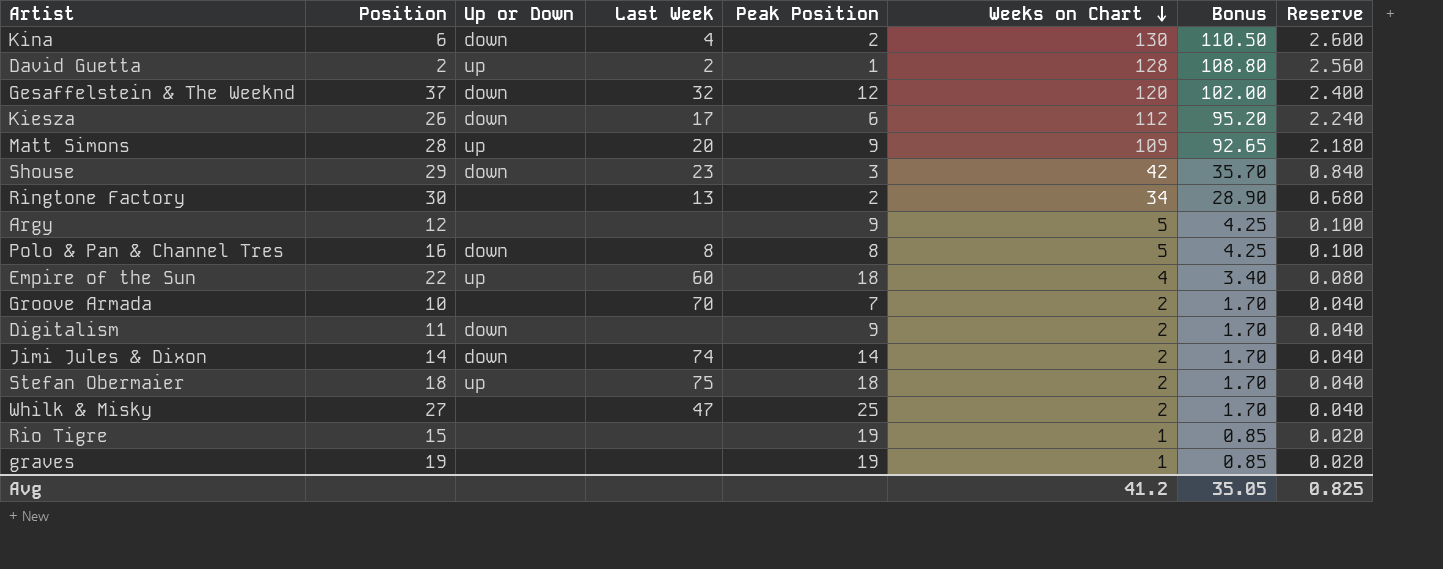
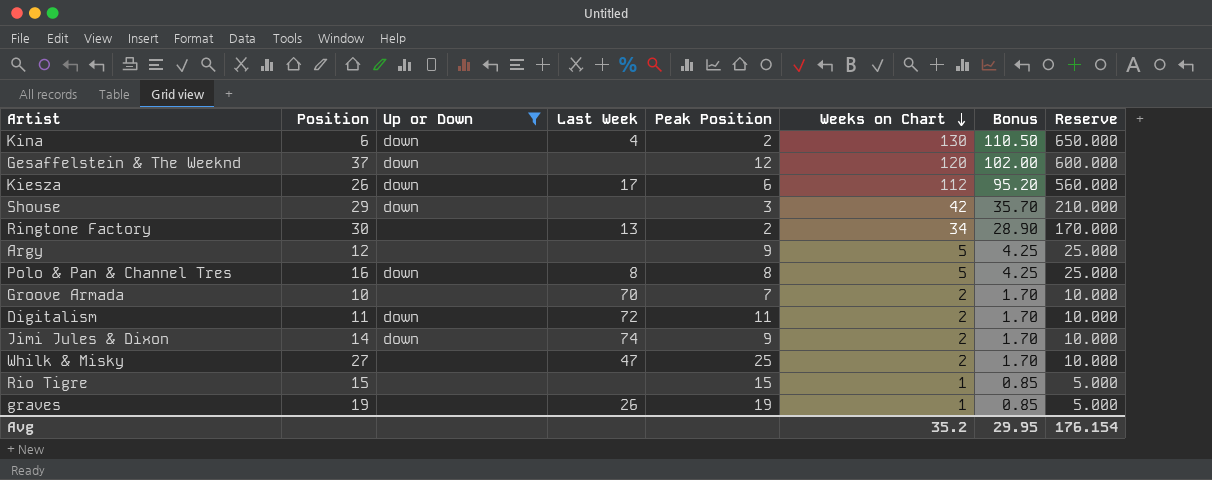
filter: none -> Up or Down != up
column Reserve | formula: [Weeks on Chart] * 0.02 -> [Weeks on Chart] * 5
Gesaffelstein & The Weeknd | Last Week: 32 -> none
Shouse | Last Week: 23 -> none
Digitalism | Last Week: none -> 72
Digitalism | Peak Position: 9 -> 11
Jimi Jules & Dixon | Peak Position: 14 -> 9
Rio Tigre | Peak Position: 19 -> 15
graves | Last Week: none -> 26
Avg | Weeks on Chart: 41.2 -> 35.2
Avg | Bonus: 35.05 -> 29.95
Avg | Reserve: 0.825 -> 176.154

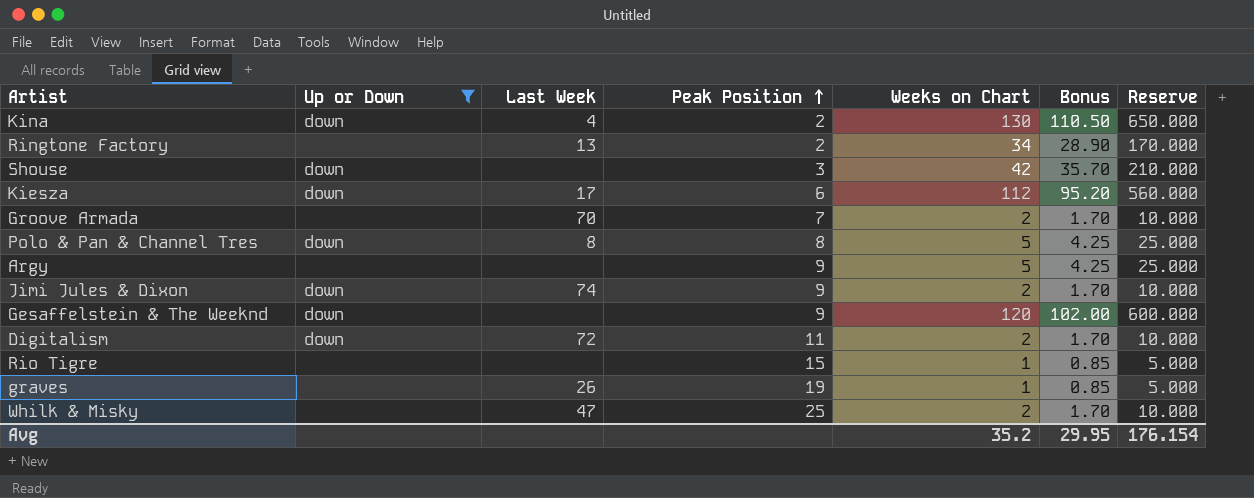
row order: Weeks on Chart descending -> Peak Position ascending
column Position | position: 2 -> none
Gesaffelstein & The Weeknd | Peak Position: 12 -> 9

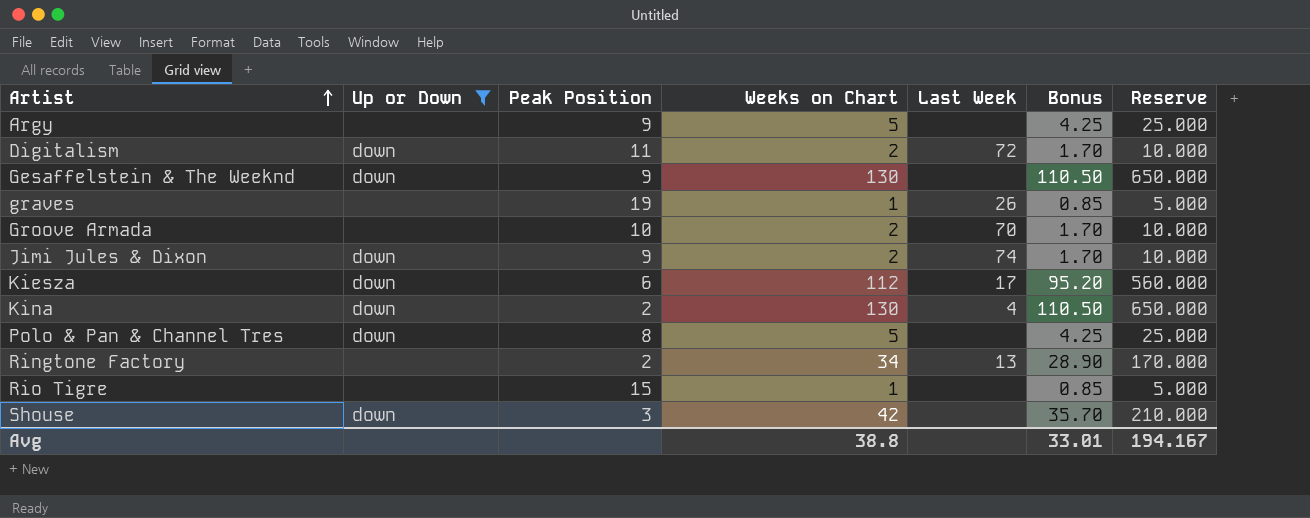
row order: Peak Position ascending -> Artist ascending
column Last Week | position: 3 -> 5
row Whilk & Misky: none | 47 | 25 | 2 | 1.70 | 10.000 -> none
Gesaffelstein & The Weeknd | Weeks on Chart: 120 -> 130
Gesaffelstein & The Weeknd | Bonus: 102.00 -> 110.50
Gesaffelstein & The Weeknd | Reserve: 600.000 -> 650.000
Groove Armada | Peak Position: 7 -> 10
Polo & Pan & Channel Tres | Last Week: 8 -> none
Avg | Weeks on Chart: 35.2 -> 38.8
Avg | Bonus: 29.95 -> 33.01
Avg | Reserve: 176.154 -> 194.167

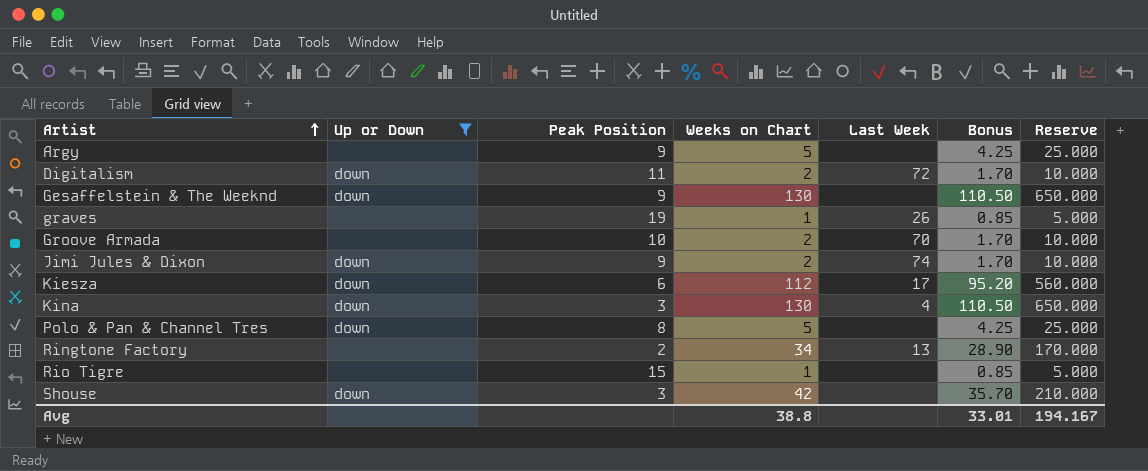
Kina | Peak Position: 2 -> 3

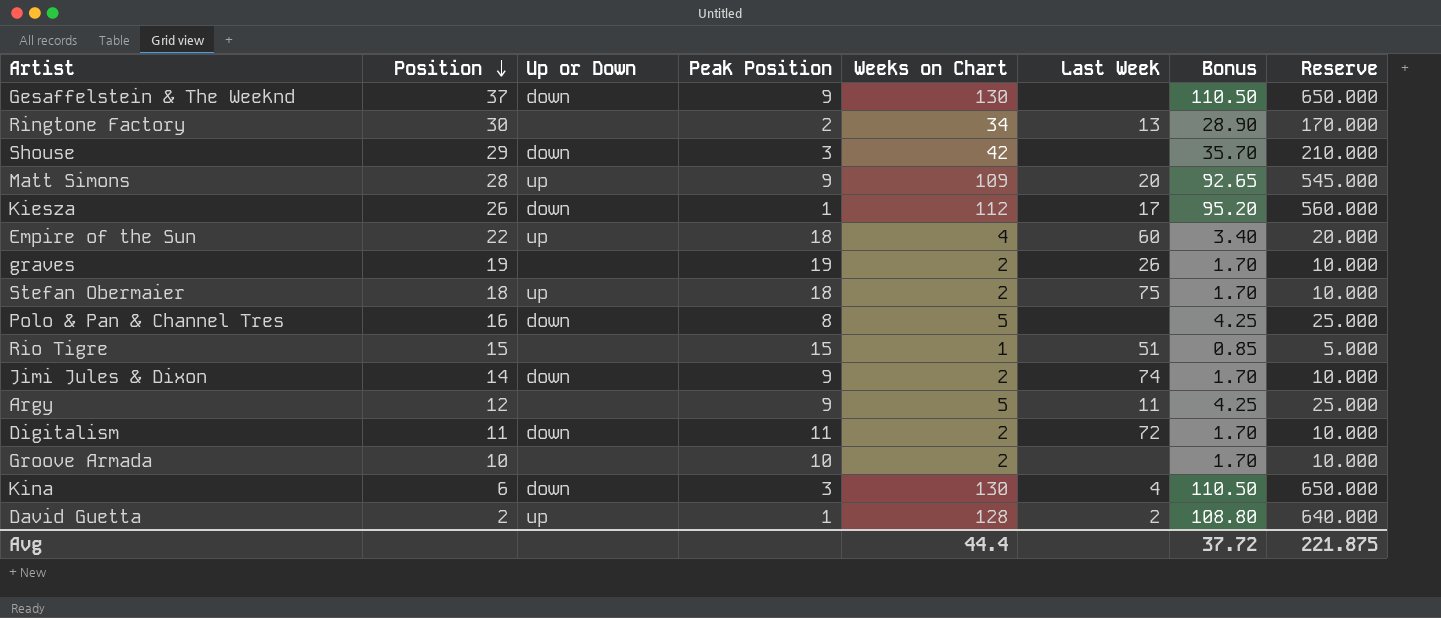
filter: Up or Down != up -> none
row order: Artist ascending -> Position descending
column Position | position: none -> 2
Kiesza | Peak Position: 6 -> 1
graves | Weeks on Chart: 1 -> 2
graves | Bonus: 0.85 -> 1.70
graves | Reserve: 5.000 -> 10.000
Rio Tigre | Last Week: none -> 51
Argy | Last Week: none -> 11
Groove Armada | Last Week: 70 -> none
Avg | Weeks on Chart: 38.8 -> 44.4
Avg | Bonus: 33.01 -> 37.72
Avg | Reserve: 194.167 -> 221.875

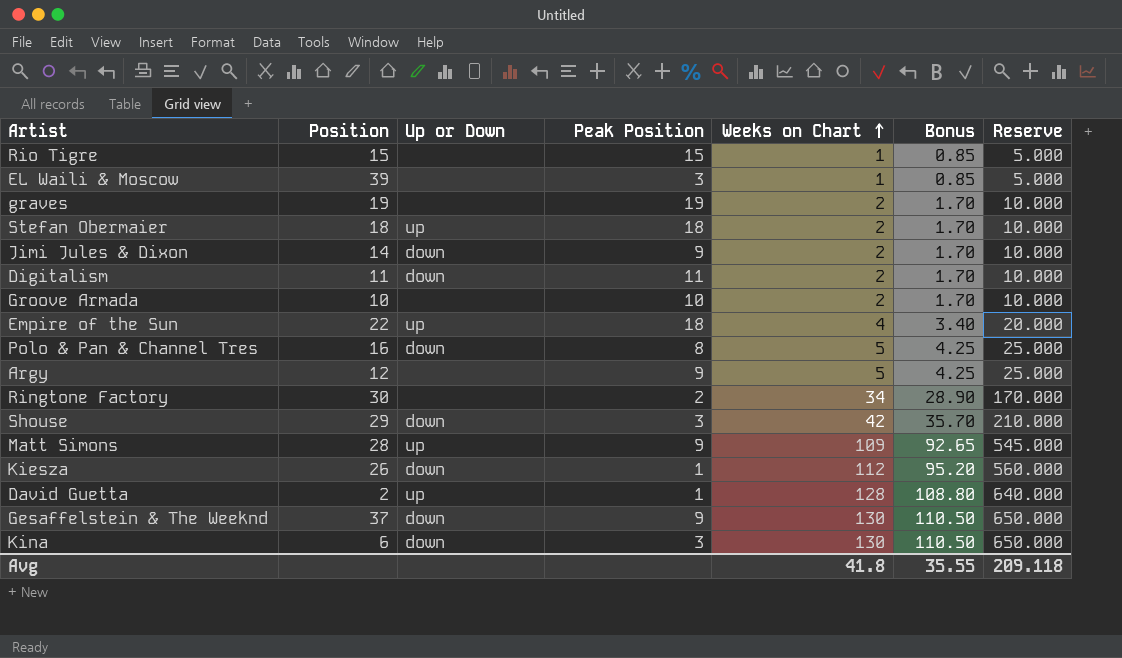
row order: Position descending -> Weeks on Chart ascending
column Last Week | position: 6 -> none
row EL Waili & Moscow: none -> 39 | none | 3 | 1 | 0.85 | 5.000
Avg | Weeks on Chart: 44.4 -> 41.8
Avg | Bonus: 37.72 -> 35.55
Avg | Reserve: 221.875 -> 209.118

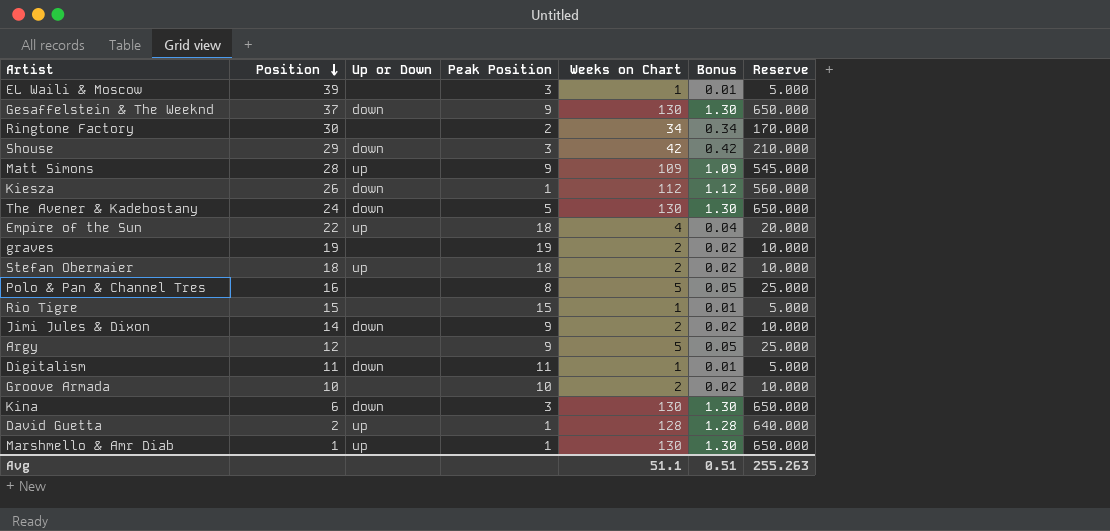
row order: Weeks on Chart ascending -> Position descending
column Bonus | formula: [Weeks on Chart] * 0.85 -> [Weeks on Chart] * 0.01
row The Avener & Kadebostany: none -> 24 | down | 5 | 130 | 1.30 | 650.000
Polo & Pan & Channel Tres | Up or Down: down -> none
Digitalism | Weeks on Chart: 2 -> 1
Digitalism | Reserve: 10.000 -> 5.000
row Marshmello & Amr Diab: none -> 1 | up | 1 | 130 | 1.30 | 650.000
Avg | Weeks on Chart: 41.8 -> 51.1
Avg | Bonus: 35.55 -> 0.51
Avg | Reserve: 209.118 -> 255.263

